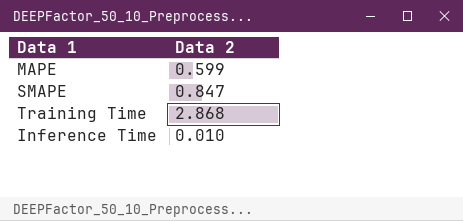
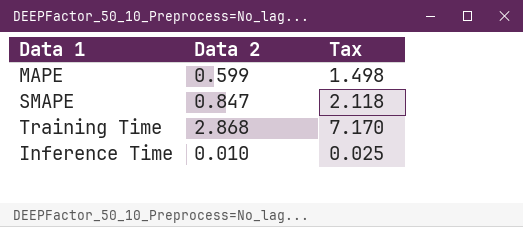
column Tax | formula: none -> [Data 2] * 2.5

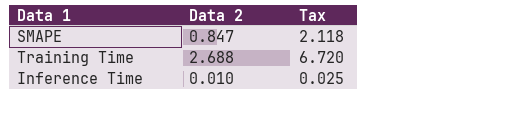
row MAPE: 0.599 | 1.498 -> none
Training Time | Data 2: 2.868 -> 2.688
Training Time | Tax: 7.170 -> 6.720

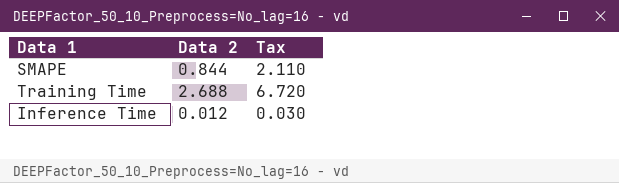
SMAPE | Data 2: 0.847 -> 0.844
SMAPE | Tax: 2.118 -> 2.110
Inference Time | Data 2: 0.010 -> 0.012
Inference Time | Tax: 0.025 -> 0.030

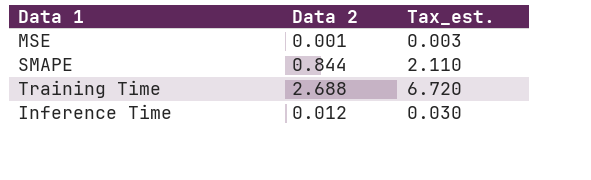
column name: Tax -> Tax_est.
row MSE: none -> 0.001 | 0.003

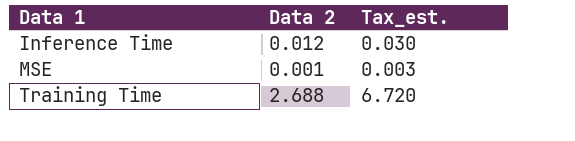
row order: none -> Data 1 ascending
row SMAPE: 0.844 | 2.110 -> none

